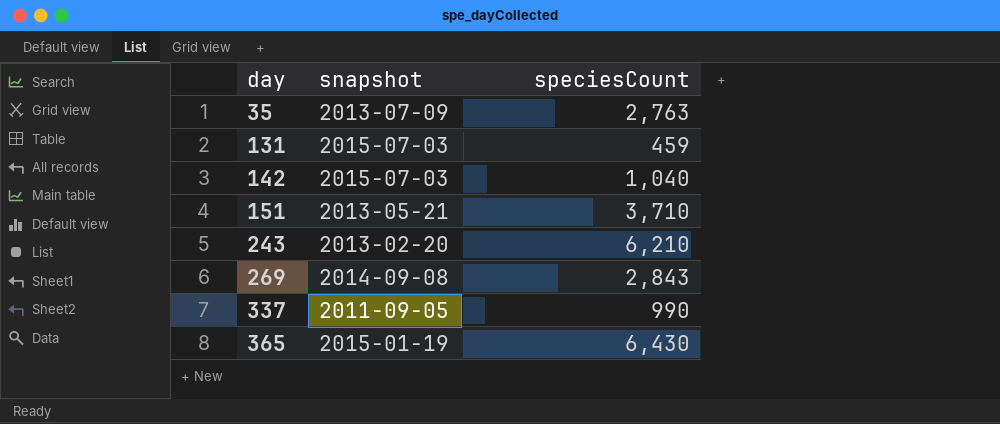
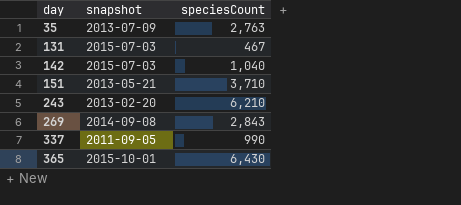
131 | speciesCount: 459 -> 467
365 | snapshot: 2015-01-19 -> 2015-10-01

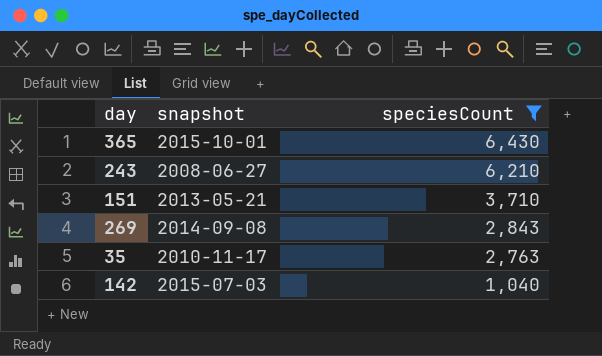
filter: none -> speciesCount >= 1,040
row order: day ascending -> speciesCount descending
243 | snapshot: 2013-02-20 -> 2008-06-27
35 | snapshot: 2013-07-09 -> 2010-11-17

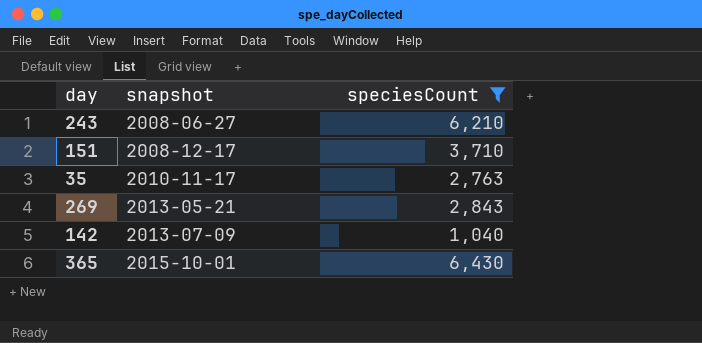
row order: speciesCount descending -> snapshot ascending
151 | snapshot: 2013-05-21 -> 2008-12-17
269 | snapshot: 2014-09-08 -> 2013-05-21
142 | snapshot: 2015-07-03 -> 2013-07-09

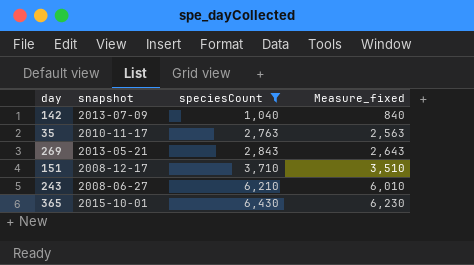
row order: snapshot ascending -> speciesCount ascending
column Measure_fixed | formula: none -> [speciesCount] - 200

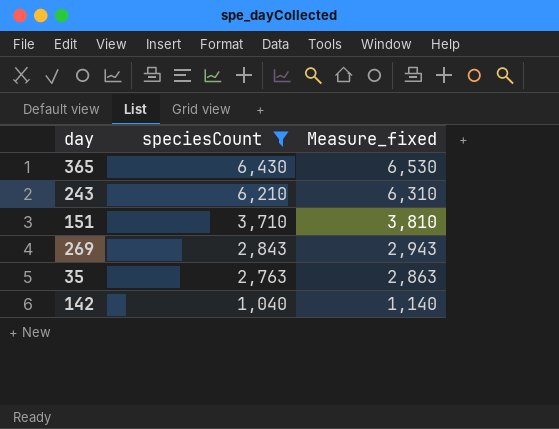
row order: speciesCount ascending -> speciesCount descending
column snapshot | position: 2 -> none
column Measure_fixed | formula: [speciesCount] - 200 -> [speciesCount] + 100

